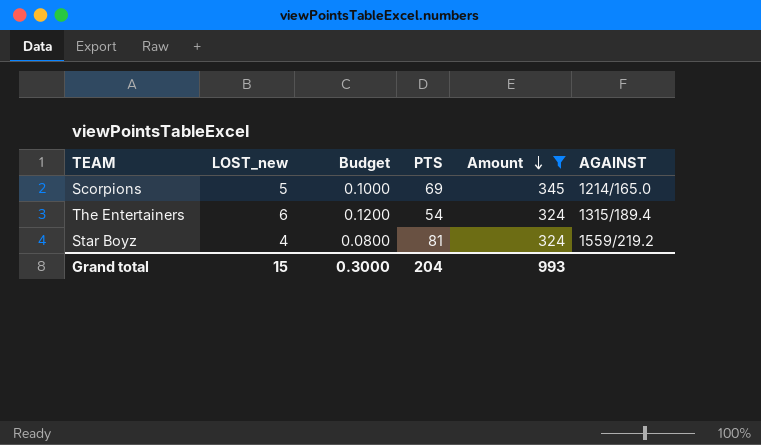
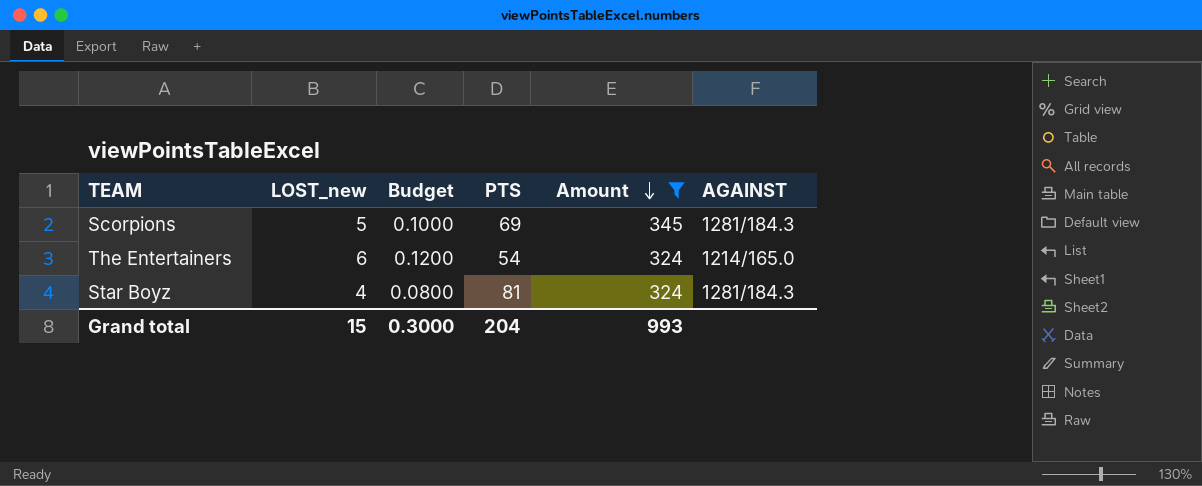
Scorpions | AGAINST: 1214/165.0 -> 1281/184.3
The Entertainers | AGAINST: 1315/189.4 -> 1214/165.0
Star Boyz | AGAINST: 1559/219.2 -> 1281/184.3

